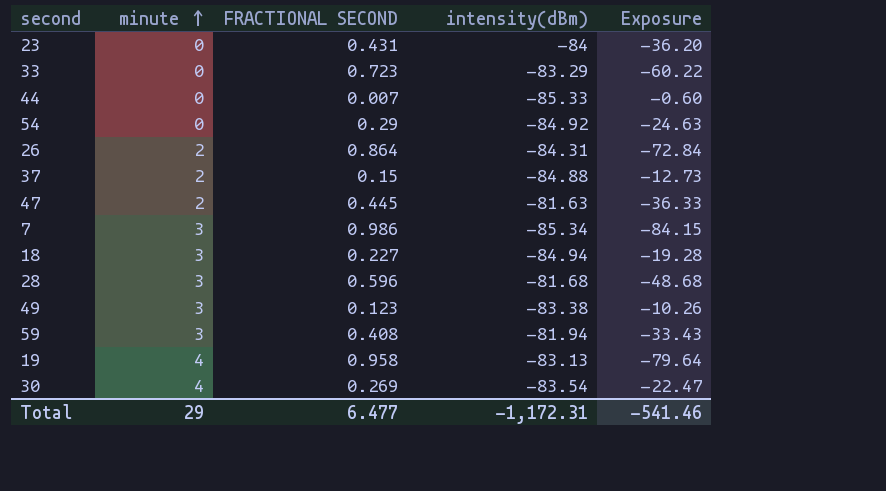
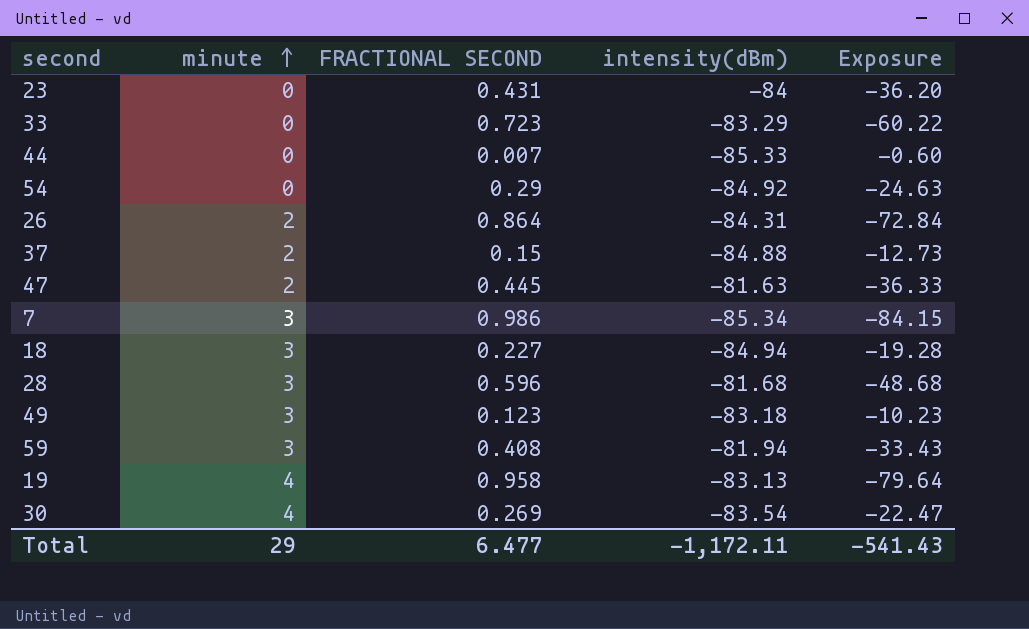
49 | intensity(dBm): -83.38 -> -83.18
49 | Exposure: -10.26 -> -10.23
Total | intensity(dBm): -1,172.31 -> -1,172.11
Total | Exposure: -541.46 -> -541.43

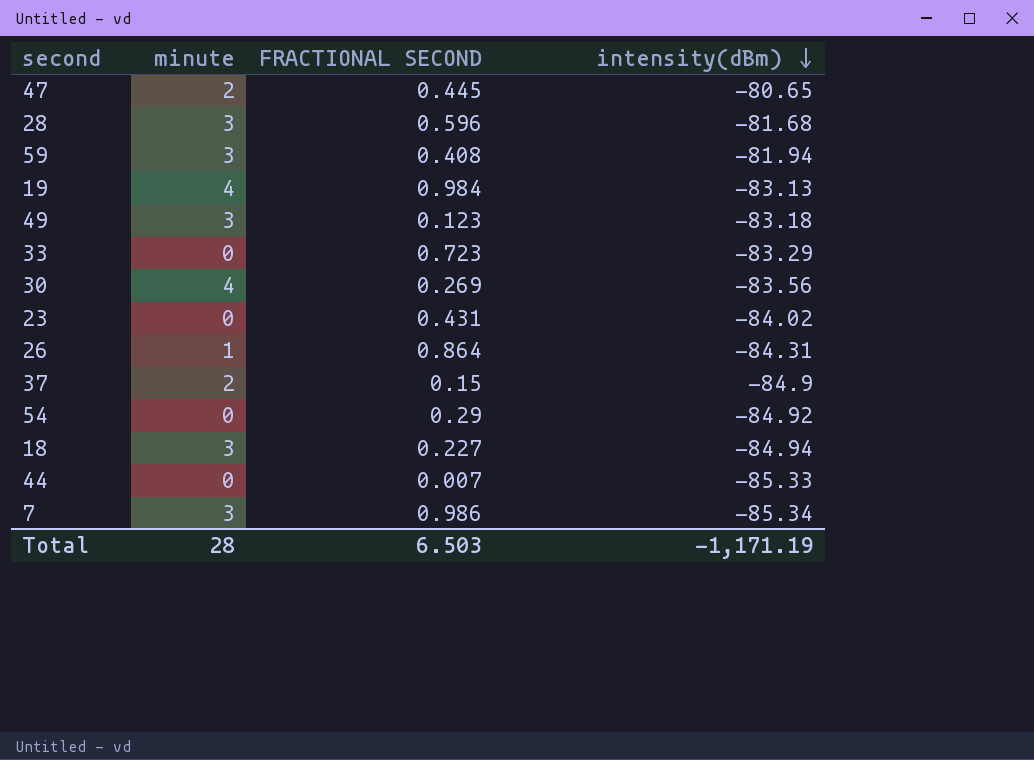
row order: minute ascending -> intensity(dBm) descending
column Exposure | formula: [FRACTIONAL SECOND] * [intensity(dBm)] -> none
47 | intensity(dBm): -81.63 -> -80.65
19 | FRACTIONAL SECOND: 0.958 -> 0.984
30 | intensity(dBm): -83.54 -> -83.56
23 | intensity(dBm): -84 -> -84.02
26 | minute: 2 -> 1
37 | intensity(dBm): -84.88 -> -84.9
Total | minute: 29 -> 28
Total | FRACTIONAL SECOND: 6.477 -> 6.503
Total | intensity(dBm): -1,172.11 -> -1,171.19

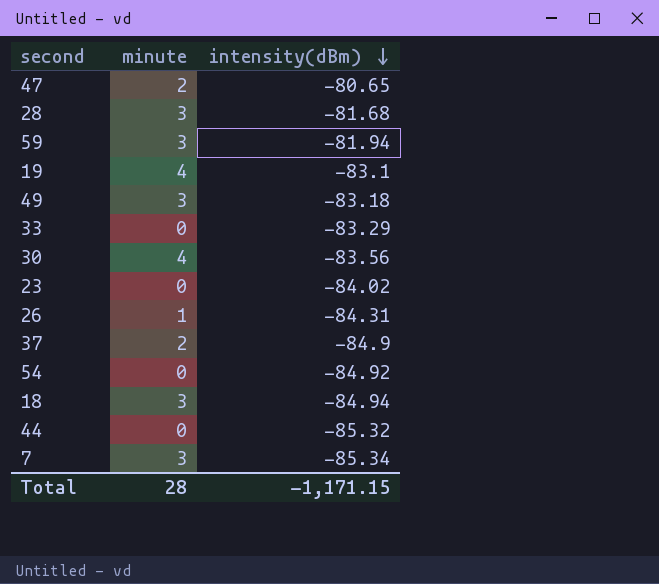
column FRACTIONAL SECOND | position: 3 -> none
19 | intensity(dBm): -83.13 -> -83.1
44 | intensity(dBm): -85.33 -> -85.32
Total | intensity(dBm): -1,171.19 -> -1,171.15

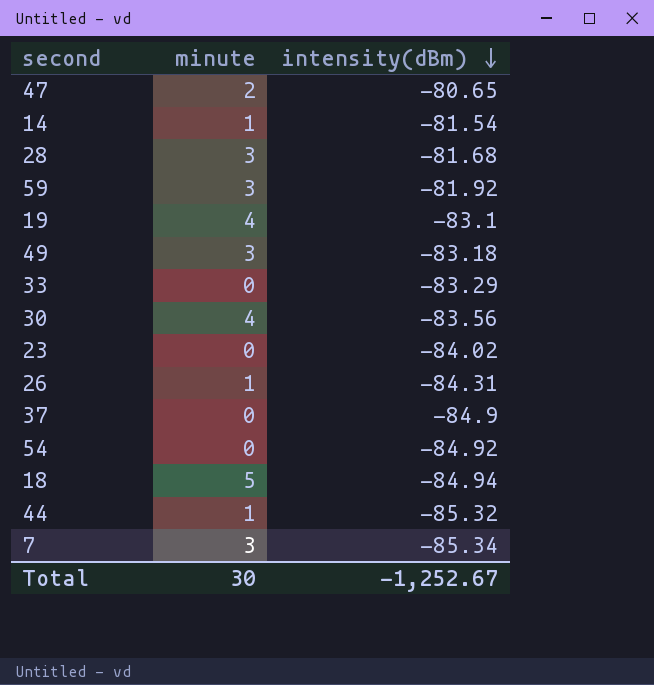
row 14: none -> 1 | -81.54
59 | intensity(dBm): -81.94 -> -81.92
37 | minute: 2 -> 0
18 | minute: 3 -> 5
44 | minute: 0 -> 1
Total | minute: 28 -> 30
Total | intensity(dBm): -1,171.15 -> -1,252.67

